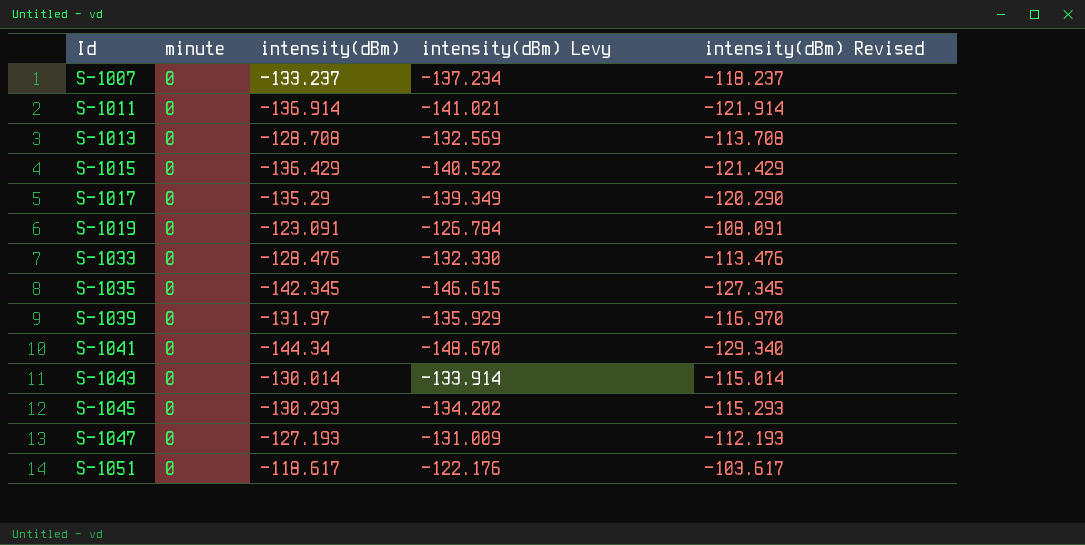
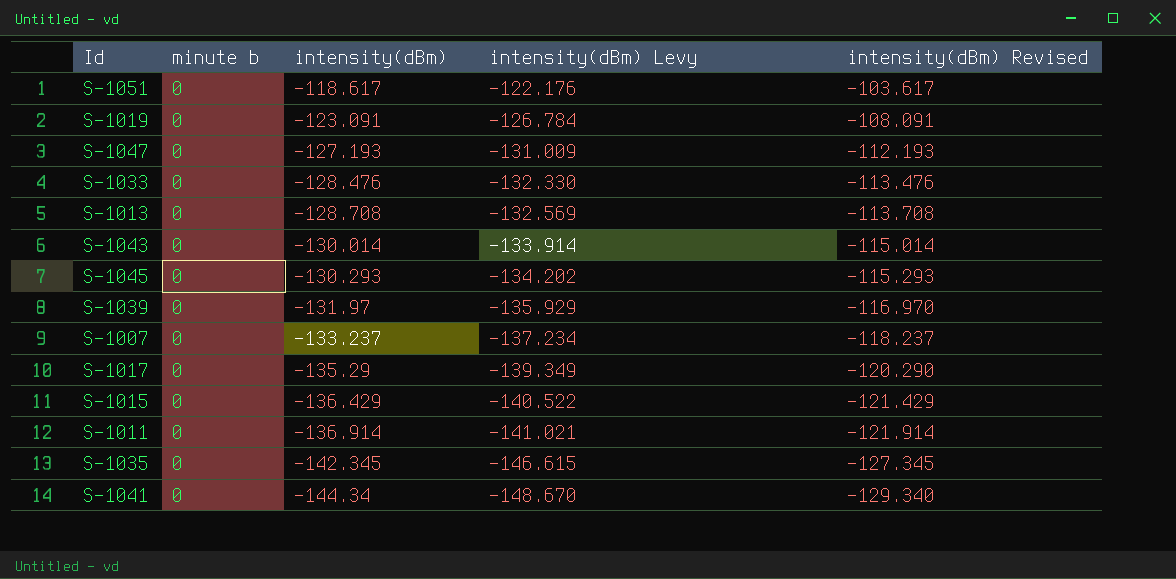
row order: Id ascending -> intensity(dBm) descending
column name: minute -> minute b

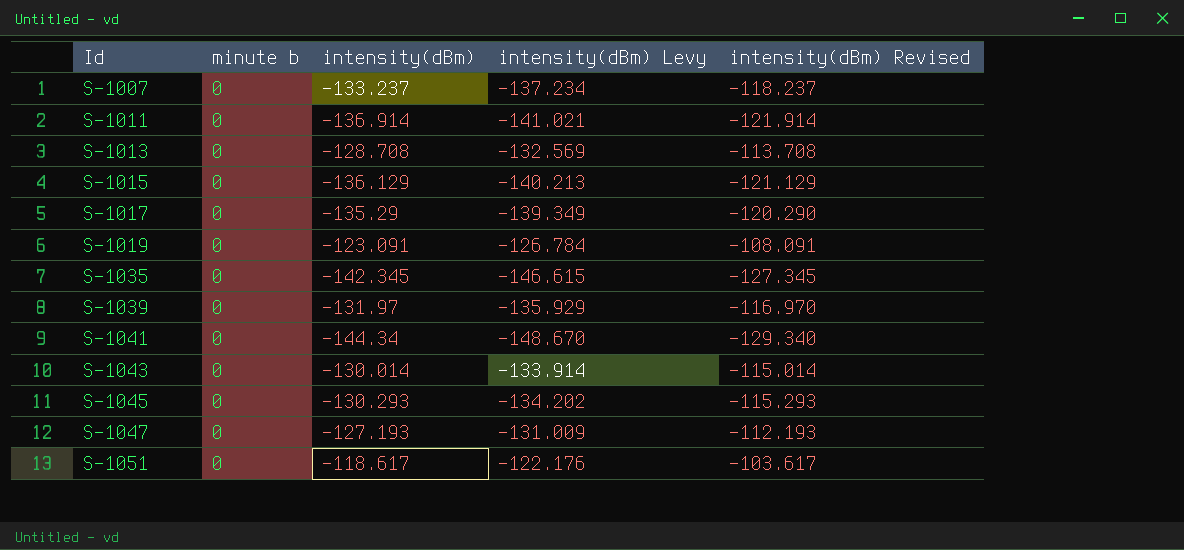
row order: intensity(dBm) descending -> Id ascending
row S-1033: 0 | -128.476 | -132.330 | -113.476 -> none
S-1015 | intensity(dBm): -136.429 -> -136.129
S-1015 | intensity(dBm) Levy: -140.522 -> -140.213
S-1015 | intensity(dBm) Revised: -121.429 -> -121.129

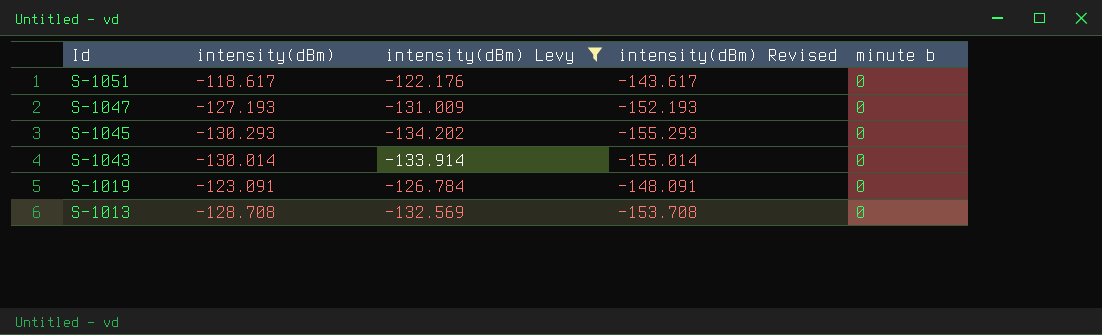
filter: none -> intensity(dBm) Levy >= -134.202
row order: Id ascending -> Id descending
column intensity(dBm) Revised | formula: [intensity(dBm)] + 15 -> [intensity(dBm)] - 25
column minute b | position: 2 -> 5

